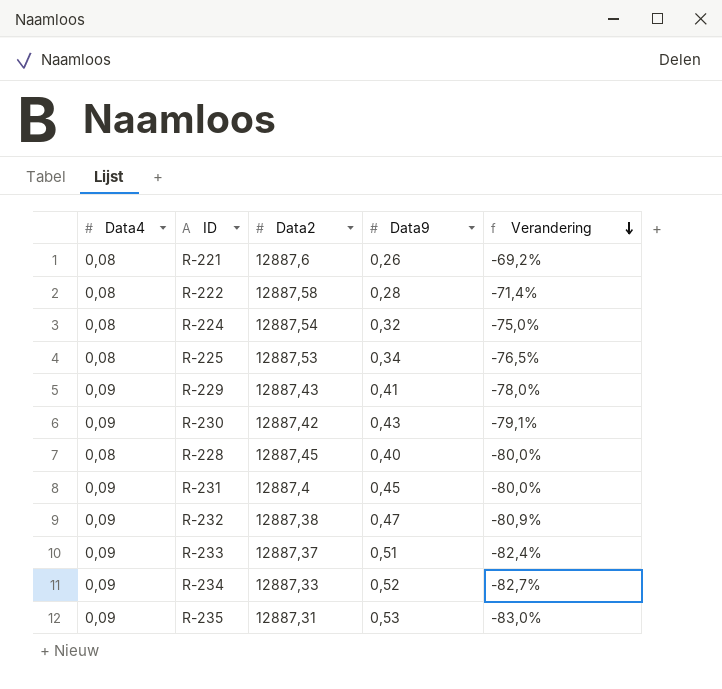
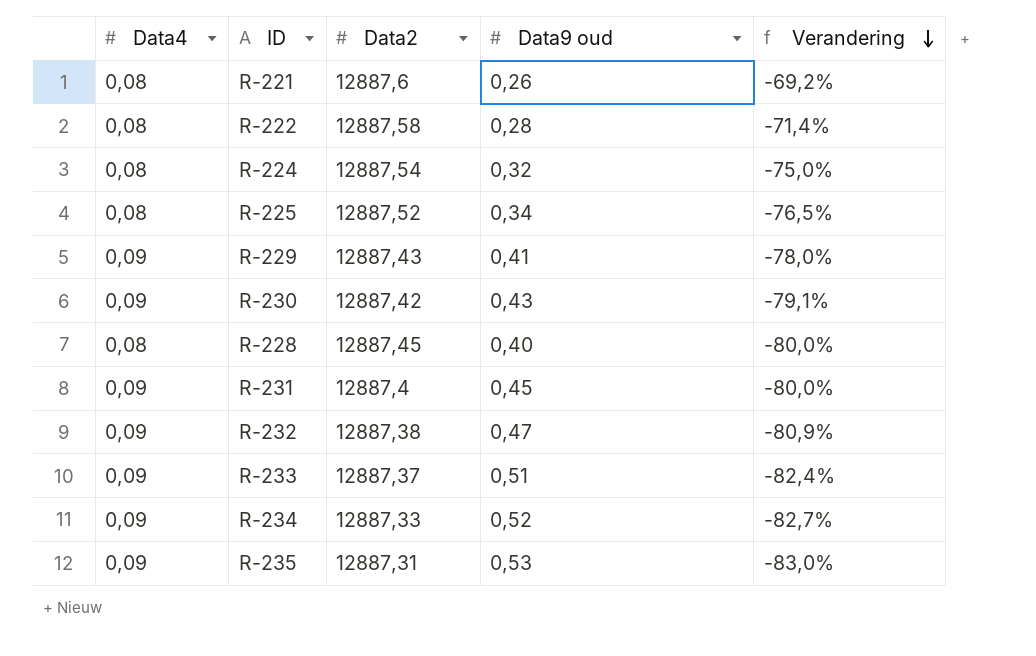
column name: Data9 -> Data9 oud
R-225 | Data2: 12887,53 -> 12887,52

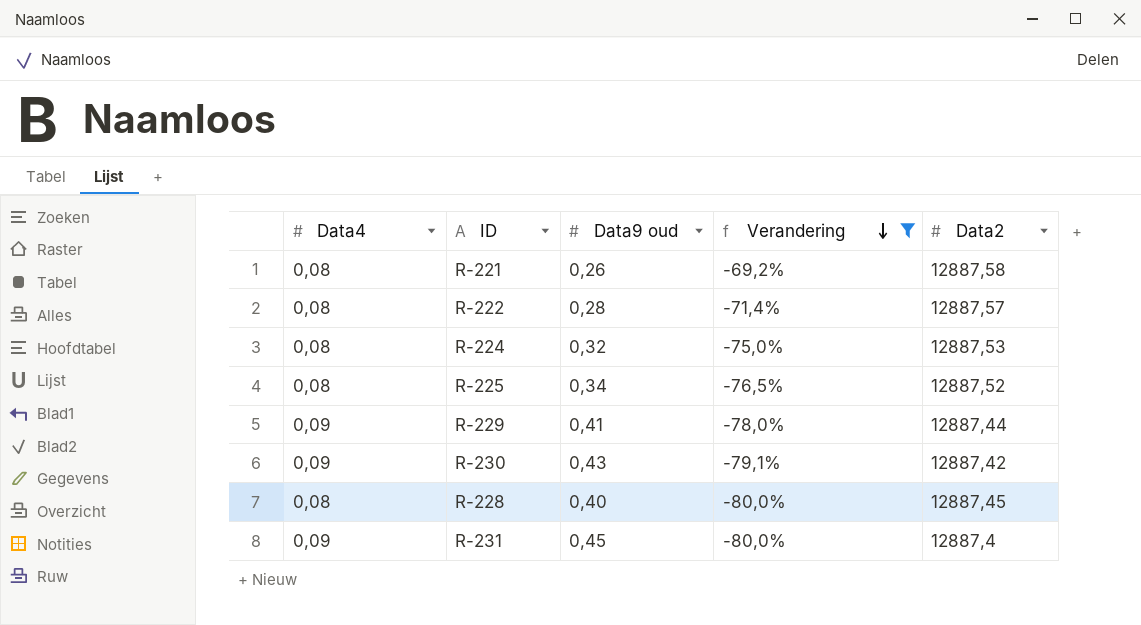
filter: none -> Verandering >= -80,0%
column Data2 | position: 3 -> 5
R-221 | Data2: 12887,6 -> 12887,58
R-222 | Data2: 12887,58 -> 12887,57
R-224 | Data2: 12887,54 -> 12887,53
R-229 | Data2: 12887,43 -> 12887,44

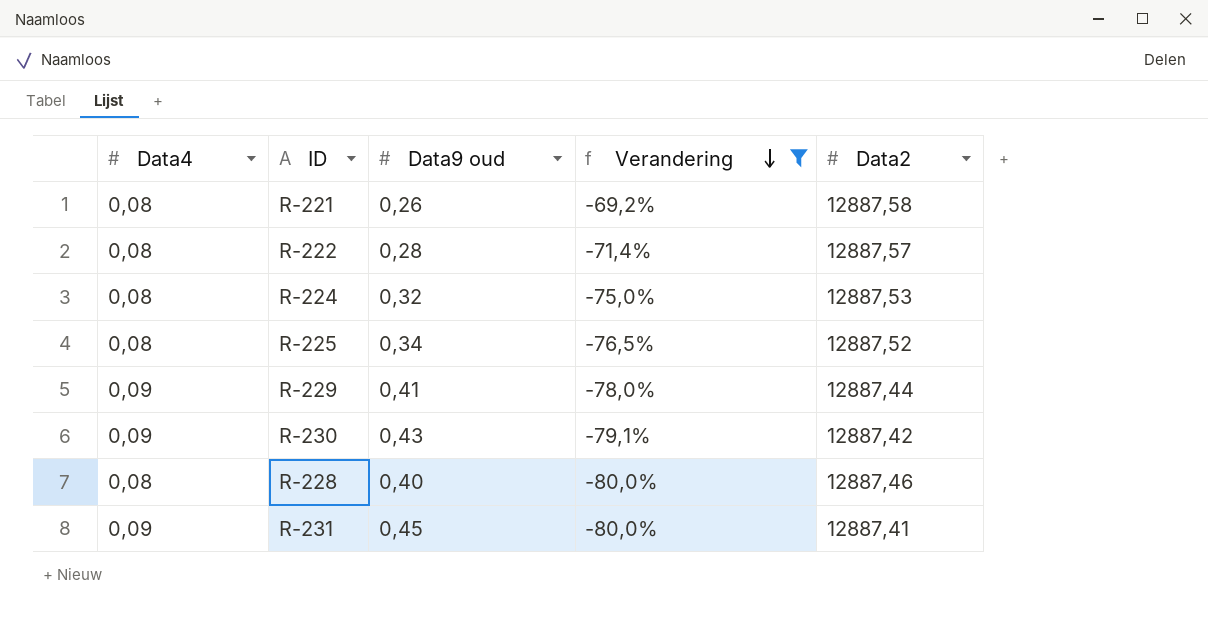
R-228 | Data2: 12887,45 -> 12887,46
R-231 | Data2: 12887,4 -> 12887,41

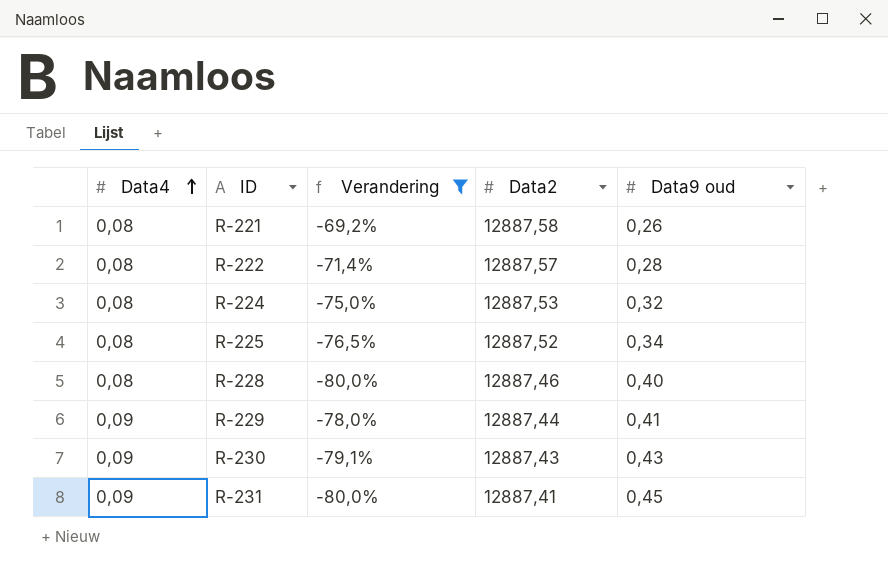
row order: Verandering descending -> Data4 ascending
column Data9 oud | position: 3 -> 5
R-230 | Data2: 12887,42 -> 12887,43

